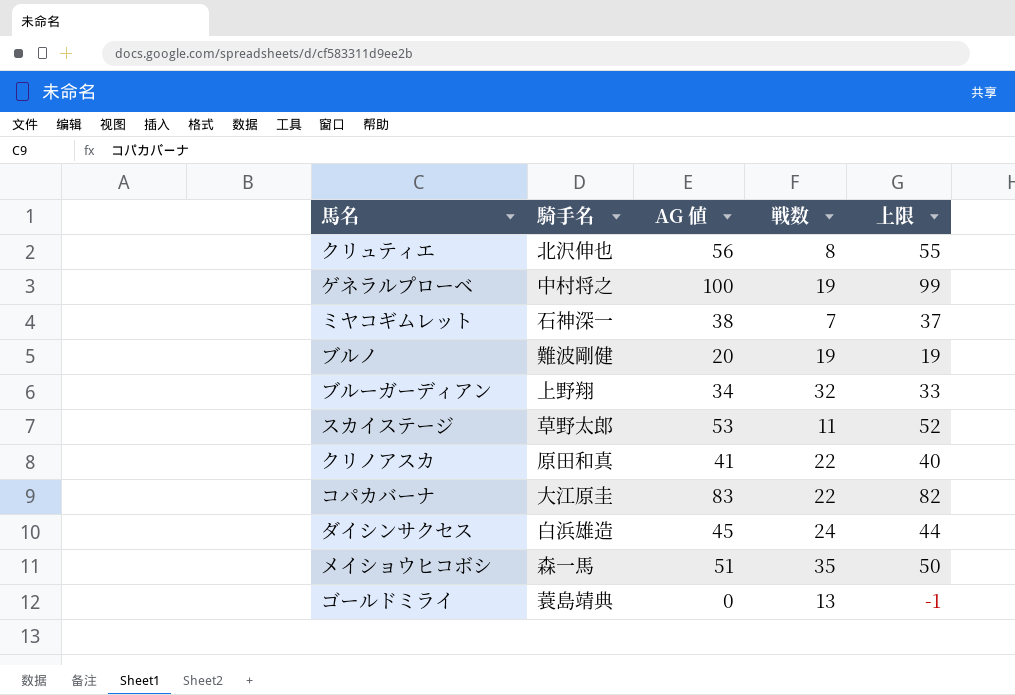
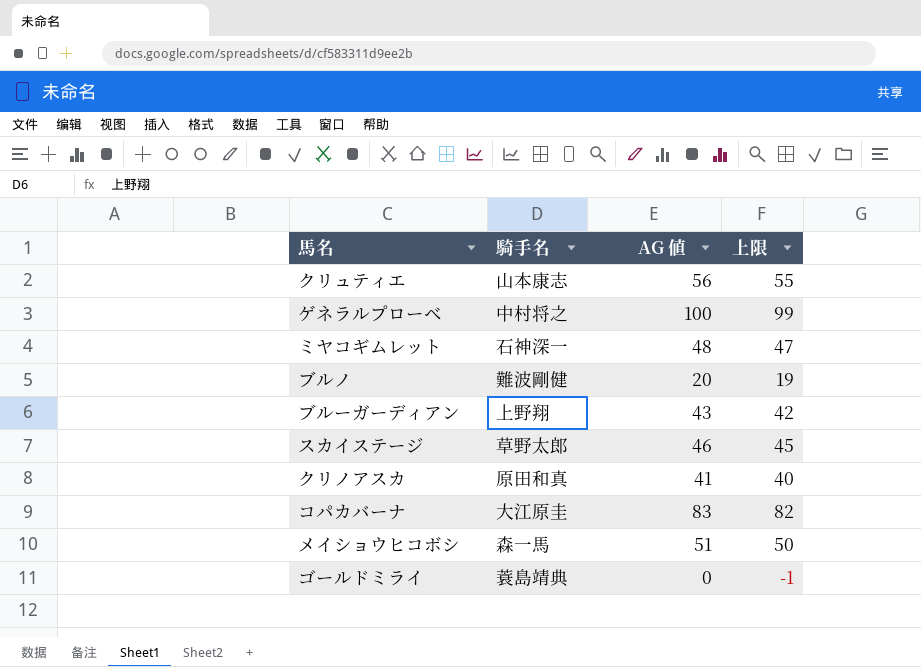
column 戦数 | position: 4 -> none
row ダイシンサクセス: 白浜雄造 | 45 | 24 | 44 -> none
クリュティエ | 騎手名: 北沢伸也 -> 山本康志
ミヤコギムレット | AG 値: 38 -> 48
ミヤコギムレット | 上限: 37 -> 47
ブルーガーディアン | AG 値: 34 -> 43
ブルーガーディアン | 上限: 33 -> 42
スカイステージ | AG 値: 53 -> 46
スカイステージ | 上限: 52 -> 45

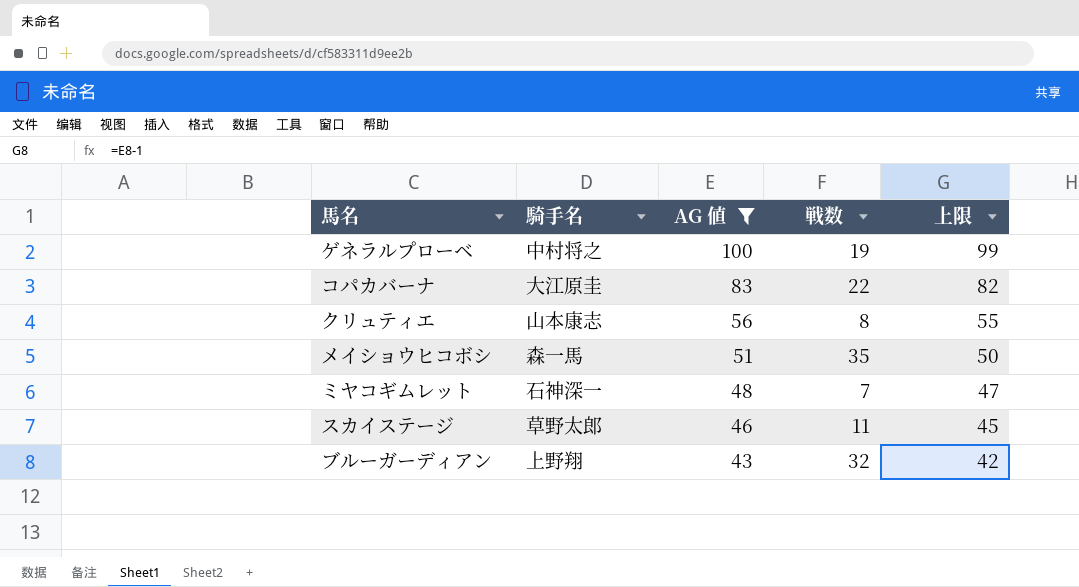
filter: none -> AG 値 >= 43
row order: none -> AG 値 descending
column 戦数 | position: none -> 4

